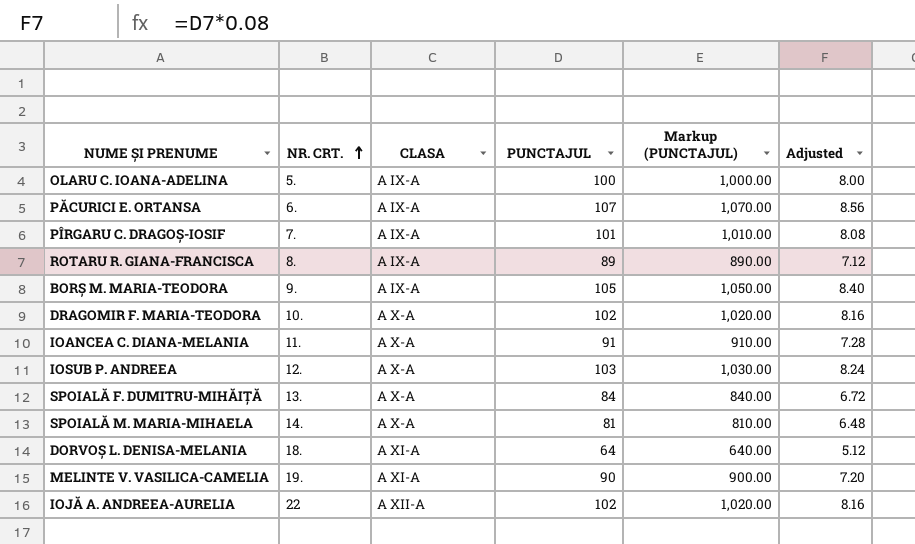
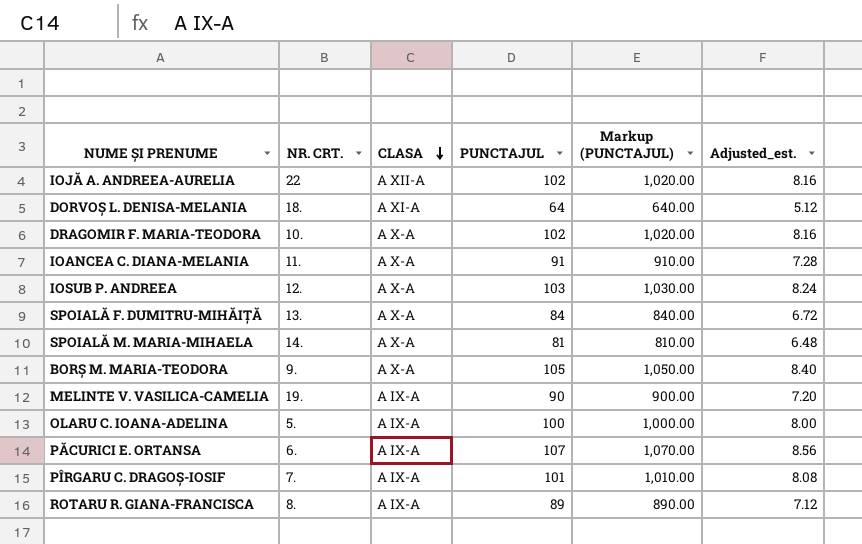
row order: NR. CRT. ascending -> CLASA descending
column name: Adjusted -> Adjusted_est.
BORȘ M. MARIA-TEODORA | CLASA: A IX-A -> A X-A
MELINTE V. VASILICA-CAMELIA | CLASA: A XI-A -> A IX-A

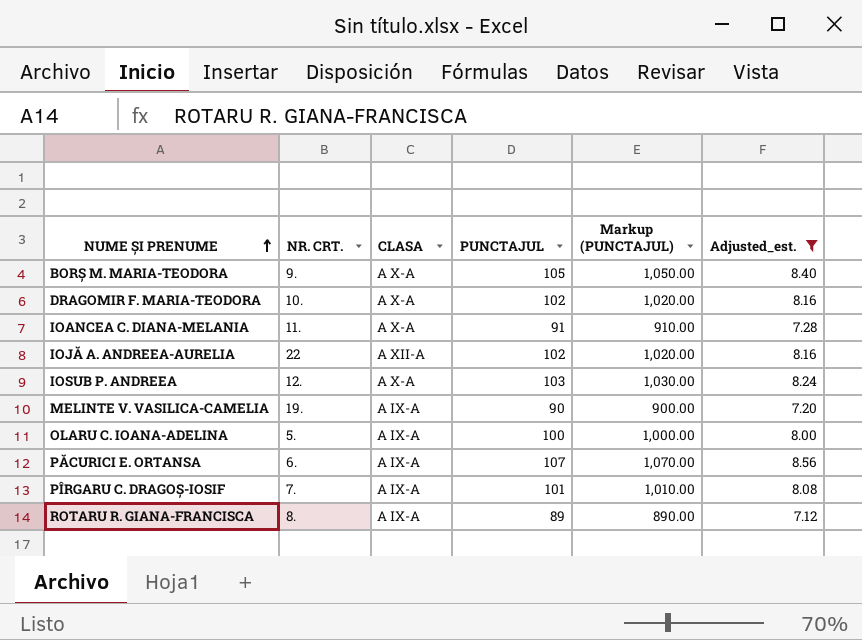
filter: none -> Adjusted_est. >= 7.12
row order: CLASA descending -> NUME ȘI PRENUME ascending

